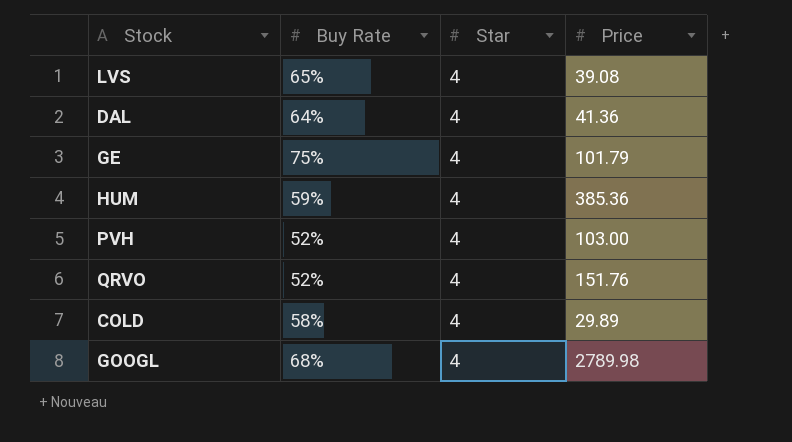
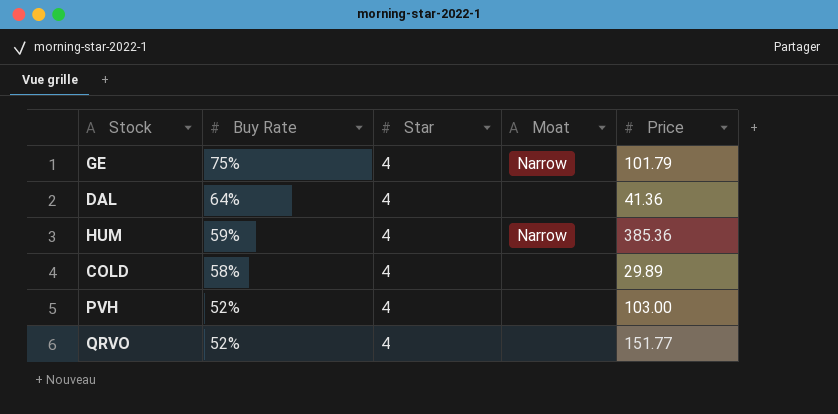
row order: none -> Buy Rate descending
column Moat | position: none -> 4
row LVS: 65% | 4 | 39.08 -> none
row GOOGL: 68% | 4 | 2789.98 -> none
QRVO | Price: 151.76 -> 151.77

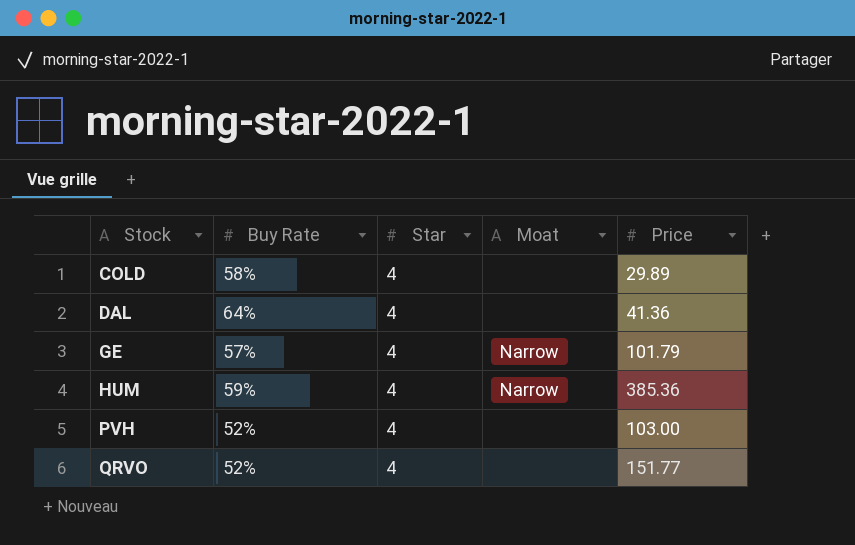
row order: Buy Rate descending -> Stock ascending
GE | Buy Rate: 75% -> 57%

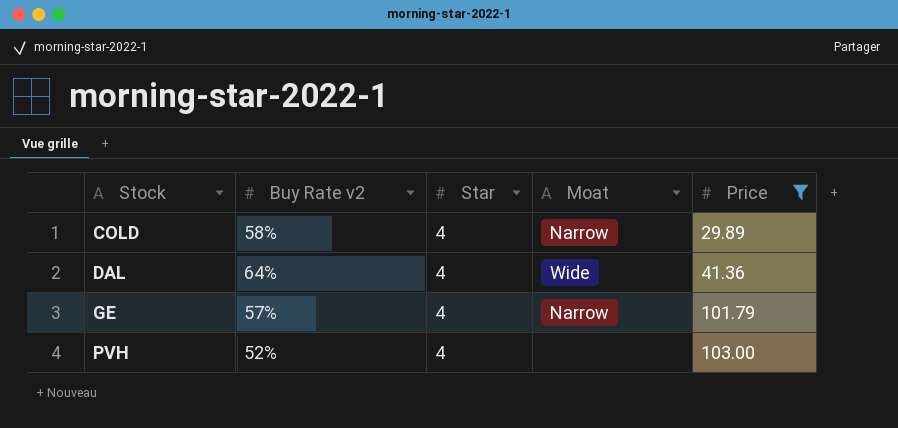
filter: none -> Price <= 103.00
column name: Buy Rate -> Buy Rate v2
COLD | Moat: none -> Narrow
DAL | Moat: none -> Wide

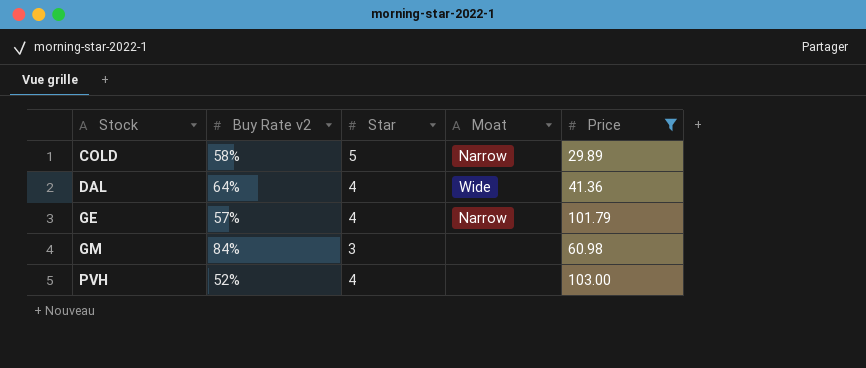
COLD | Star: 4 -> 5
row GM: none -> 84% | 3 | none | 60.98

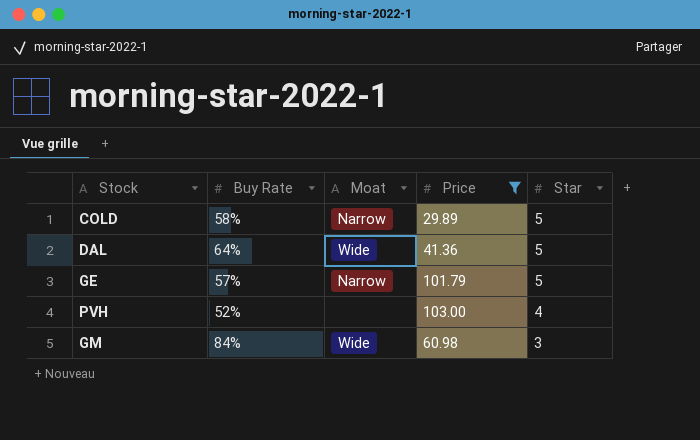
row order: Stock ascending -> Star descending
column name: Buy Rate v2 -> Buy Rate
column Star | position: 3 -> 5
DAL | Star: 4 -> 5
GE | Star: 4 -> 5
GM | Moat: none -> Wide

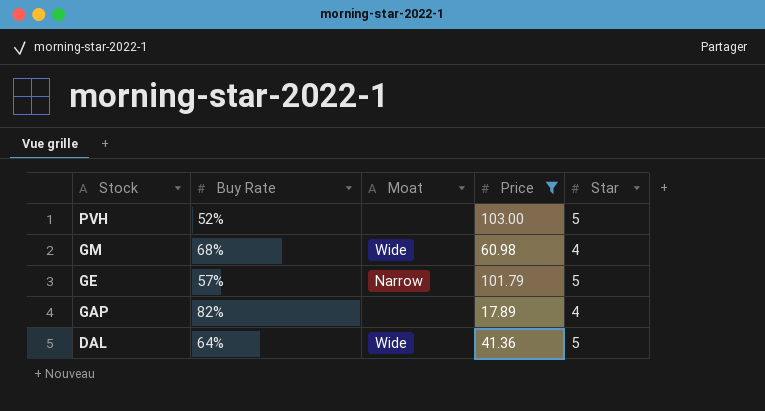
row order: Star descending -> Stock descending
row COLD: 58% | Narrow | 29.89 | 5 -> none
PVH | Star: 4 -> 5
GM | Buy Rate: 84% -> 68%
GM | Star: 3 -> 4
row GAP: none -> 82% | none | 17.89 | 4

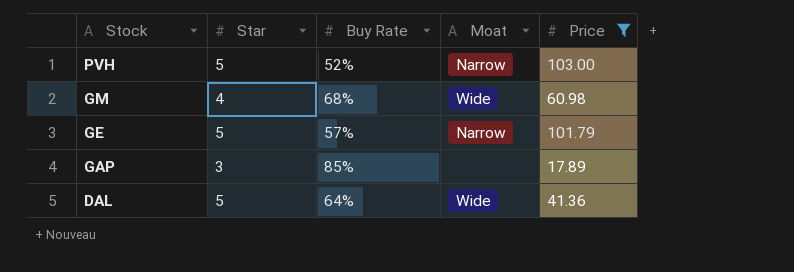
column Star | position: 5 -> 2
PVH | Moat: none -> Narrow
GAP | Star: 4 -> 3
GAP | Buy Rate: 82% -> 85%

